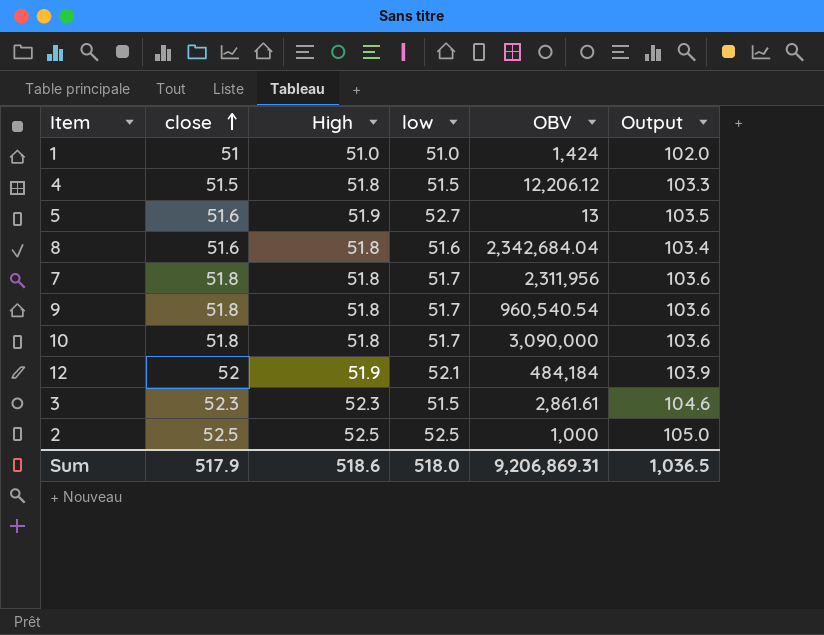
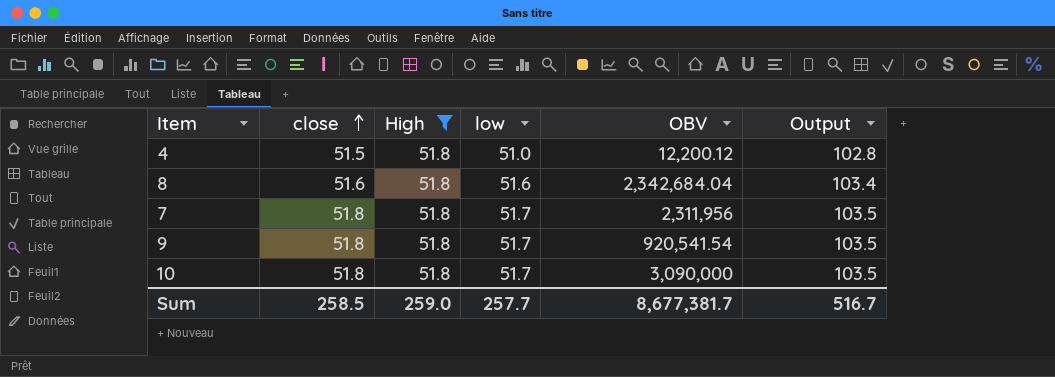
filter: none -> High = 51.8
column Output | formula: [close] + [High] -> [High] + [low]
4 | low: 51.5 -> 51.0
4 | OBV: 12,206.12 -> 12,200.12
9 | OBV: 960,540.54 -> 920,541.54
Sum | close: 517.9 -> 258.5
Sum | High: 518.6 -> 259.0
Sum | low: 518.0 -> 257.7
Sum | OBV: 9,206,869.31 -> 8,677,381.7
Sum | Output: 1,036.5 -> 516.7

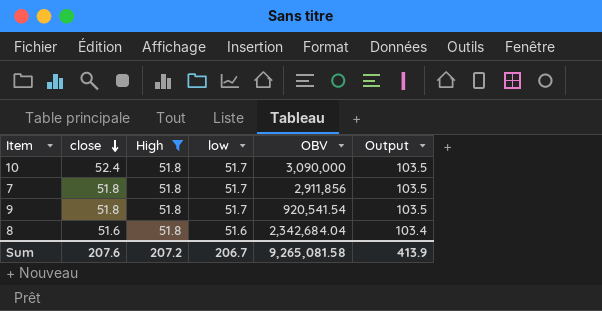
row order: close ascending -> close descending
row 4: 51.5 | 51.8 | 51.0 | 12,200.12 | 102.8 -> none
10 | close: 51.8 -> 52.4
7 | OBV: 2,311,956 -> 2,911,856
Sum | close: 258.5 -> 207.6
Sum | High: 259.0 -> 207.2
Sum | low: 257.7 -> 206.7
Sum | OBV: 8,677,381.7 -> 9,265,081.58
Sum | Output: 516.7 -> 413.9

